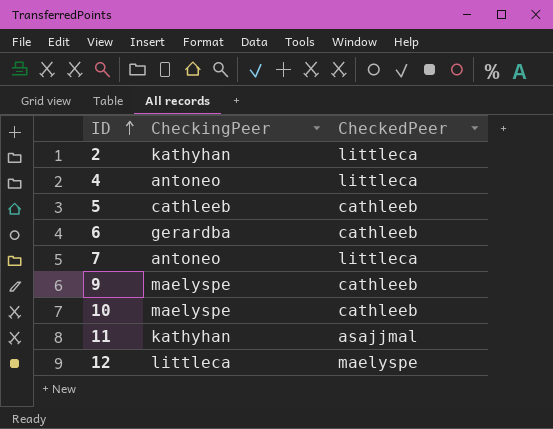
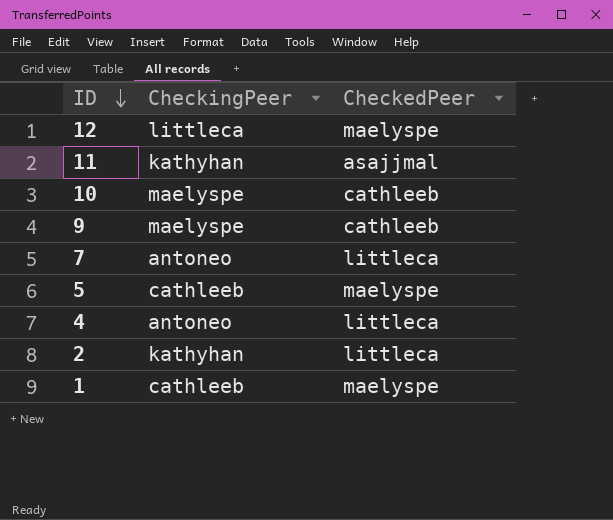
row order: ID ascending -> ID descending
row 6: gerardba | cathleeb -> none
5 | CheckedPeer: cathleeb -> maelyspe
row 1: none -> cathleeb | maelyspe

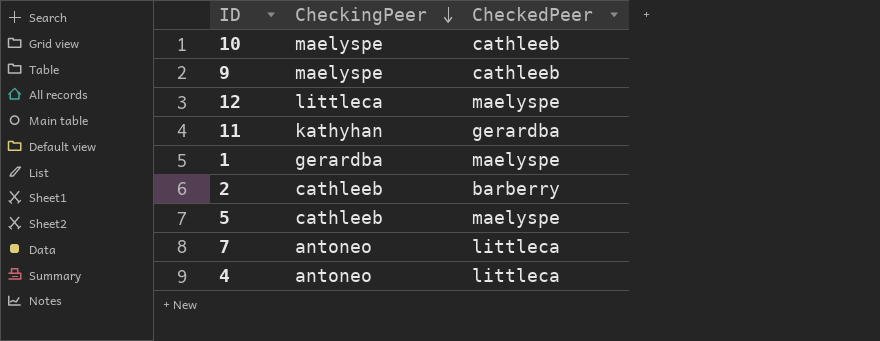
row order: ID descending -> CheckingPeer descending
11 | CheckedPeer: asajjmal -> gerardba
1 | CheckingPeer: cathleeb -> gerardba
2 | CheckingPeer: kathyhan -> cathleeb
2 | CheckedPeer: littleca -> barberry

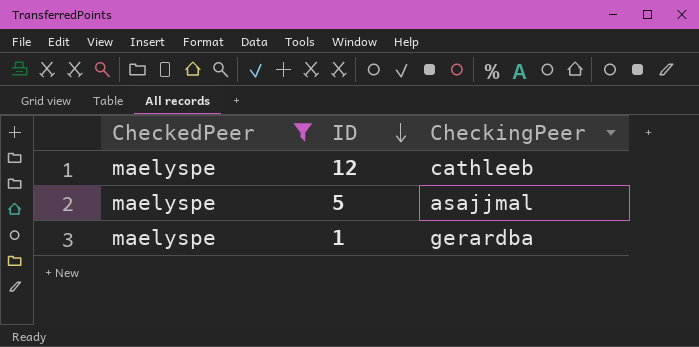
filter: none -> CheckedPeer = maelyspe
row order: CheckingPeer descending -> ID descending
column CheckedPeer | position: 3 -> 1
12 | CheckingPeer: littleca -> cathleeb
5 | CheckingPeer: cathleeb -> asajjmal

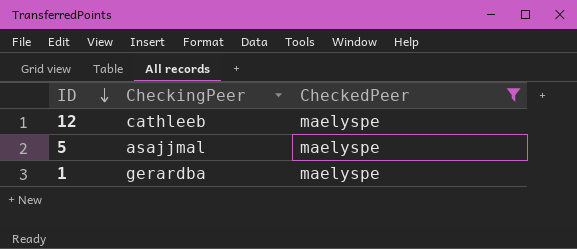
column CheckedPeer | position: 1 -> 3

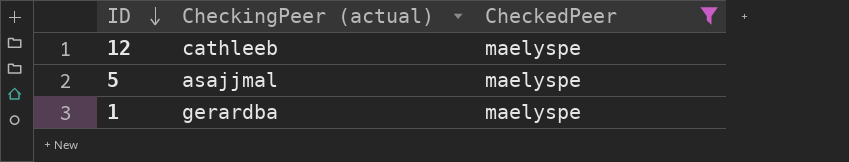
column name: CheckingPeer -> CheckingPeer (actual)

